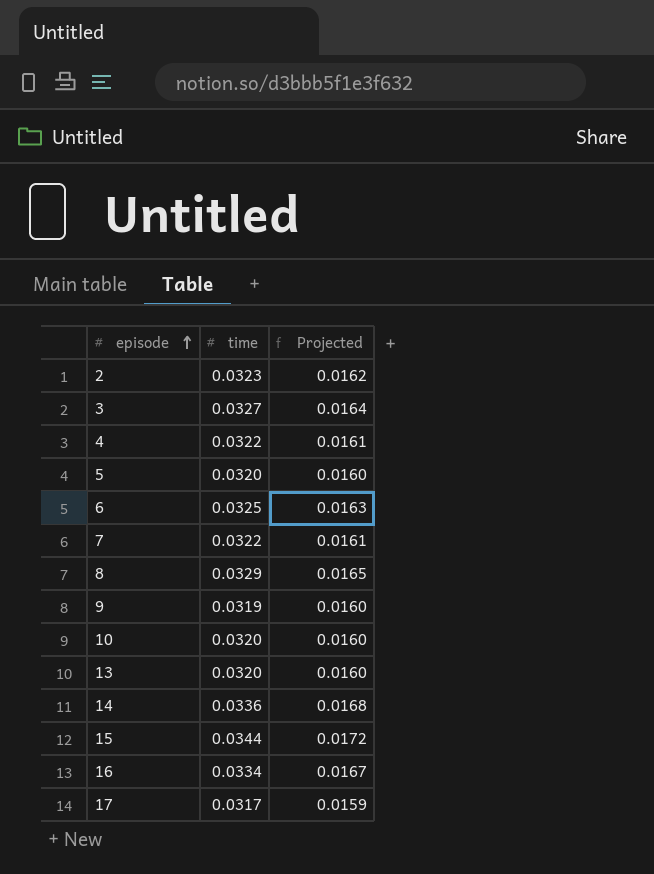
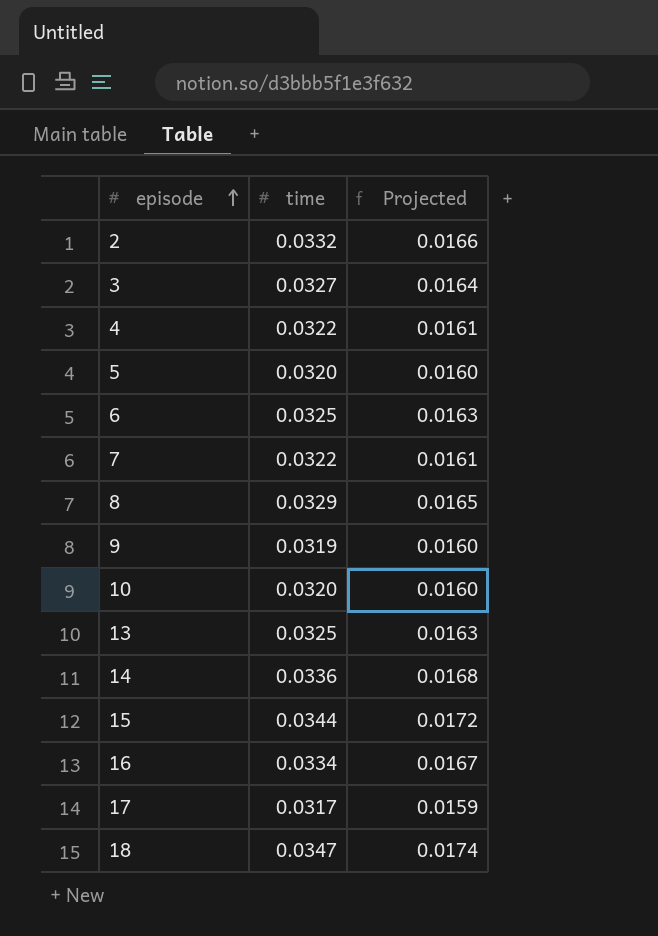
2 | time: 0.0323 -> 0.0332
2 | Projected: 0.0162 -> 0.0166
13 | time: 0.0320 -> 0.0325
13 | Projected: 0.0160 -> 0.0163
row 18: none -> 0.0347 | 0.0174

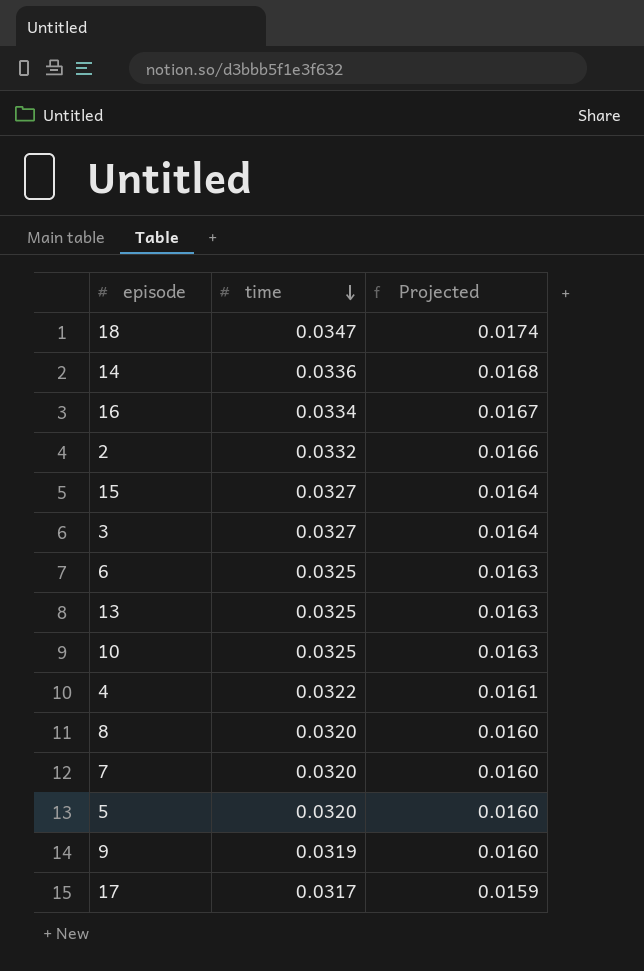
row order: episode ascending -> time descending
15 | time: 0.0344 -> 0.0327
15 | Projected: 0.0172 -> 0.0164
10 | time: 0.0320 -> 0.0325
10 | Projected: 0.0160 -> 0.0163
8 | time: 0.0329 -> 0.0320
8 | Projected: 0.0165 -> 0.0160
7 | time: 0.0322 -> 0.0320
7 | Projected: 0.0161 -> 0.0160

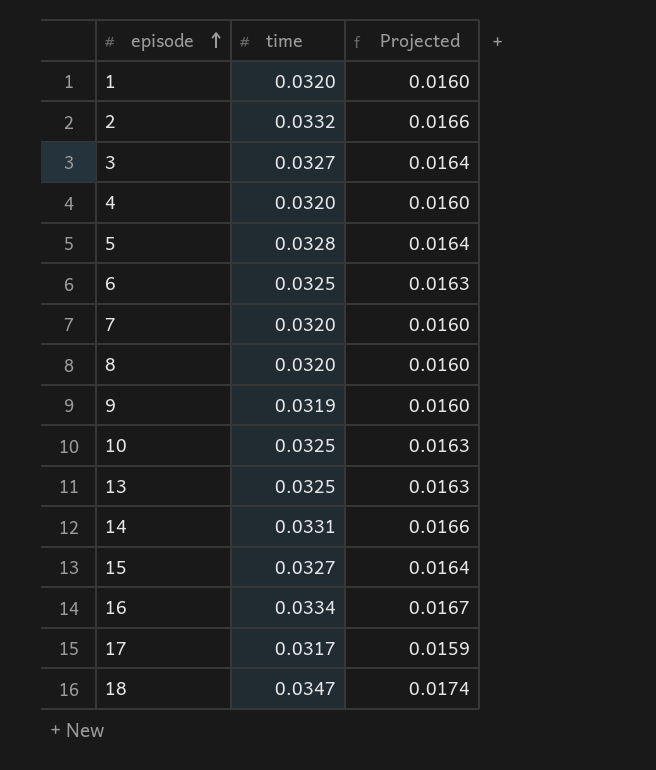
row order: time descending -> episode ascending
row 1: none -> 0.0320 | 0.0160
4 | time: 0.0322 -> 0.0320
4 | Projected: 0.0161 -> 0.0160
5 | time: 0.0320 -> 0.0328
5 | Projected: 0.0160 -> 0.0164
14 | time: 0.0336 -> 0.0331
14 | Projected: 0.0168 -> 0.0166

